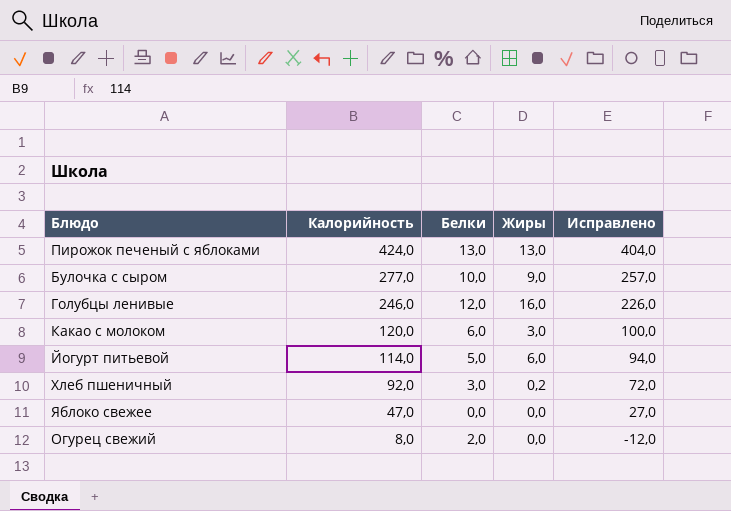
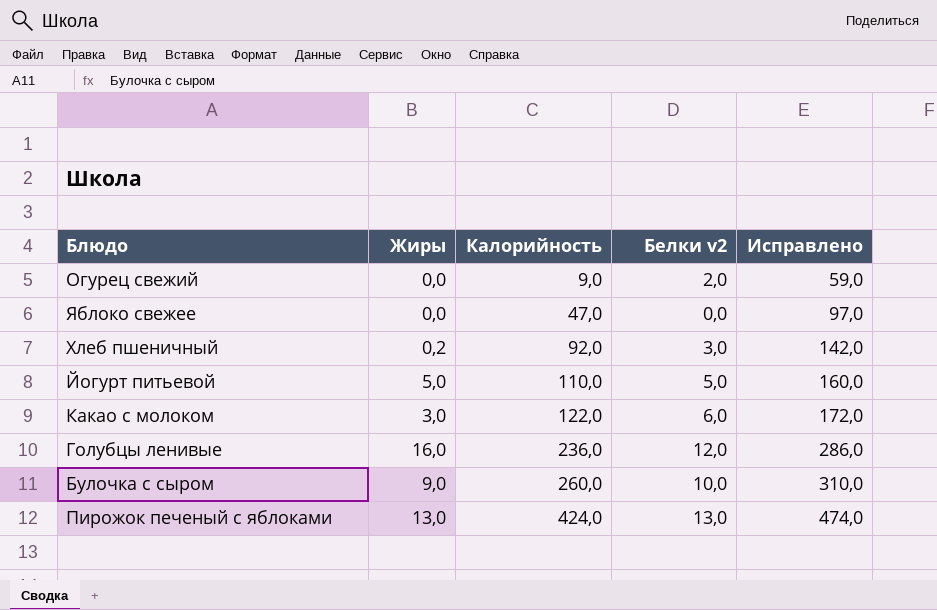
row order: Калорийность descending -> Калорийность ascending
column Жиры | position: 4 -> 2
column name: Белки -> Белки v2
column Исправлено | formula: [Калорийность] - 20 -> [Калорийность] + 50
Огурец свежий | Калорийность: 8,0 -> 9,0
Йогурт питьевой | Жиры: 6,0 -> 5,0
Йогурт питьевой | Калорийность: 114,0 -> 110,0
Какао с молоком | Калорийность: 120,0 -> 122,0
Голубцы ленивые | Калорийность: 246,0 -> 236,0
Булочка с сыром | Калорийность: 277,0 -> 260,0

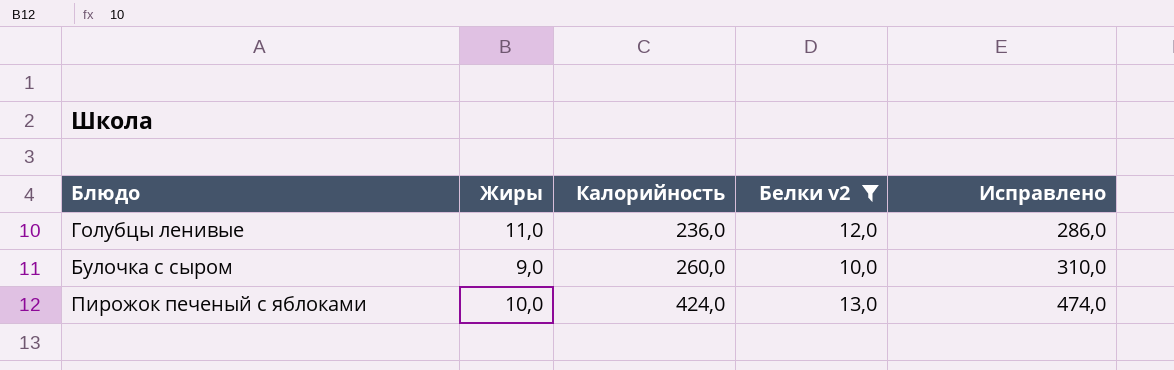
filter: none -> Белки v2 >= 10,0
Голубцы ленивые | Жиры: 16,0 -> 11,0
Пирожок печеный с яблоками | Жиры: 13,0 -> 10,0

